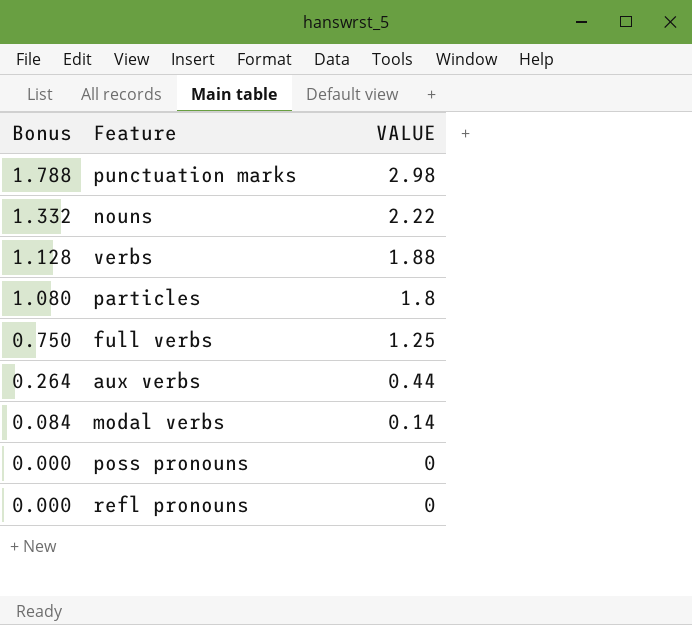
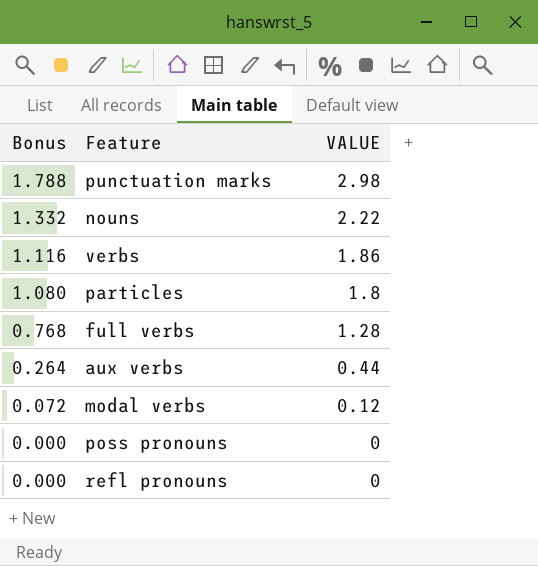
verbs | Bonus: 1.128 -> 1.116
verbs | VALUE: 1.88 -> 1.86
full verbs | Bonus: 0.750 -> 0.768
full verbs | VALUE: 1.25 -> 1.28
modal verbs | Bonus: 0.084 -> 0.072
modal verbs | VALUE: 0.14 -> 0.12

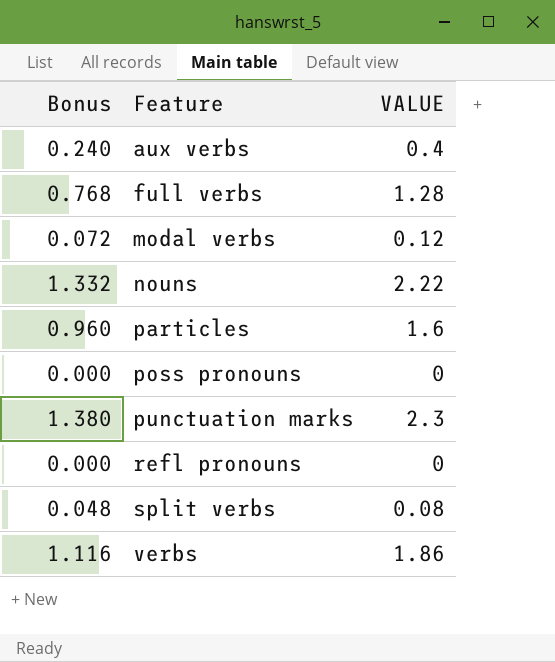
row order: Bonus descending -> Feature ascending
aux verbs | Bonus: 0.264 -> 0.240
aux verbs | VALUE: 0.44 -> 0.4
particles | Bonus: 1.080 -> 0.960
particles | VALUE: 1.8 -> 1.6
punctuation marks | Bonus: 1.788 -> 1.380
punctuation marks | VALUE: 2.98 -> 2.3
row split verbs: none -> 0.048 | 0.08

